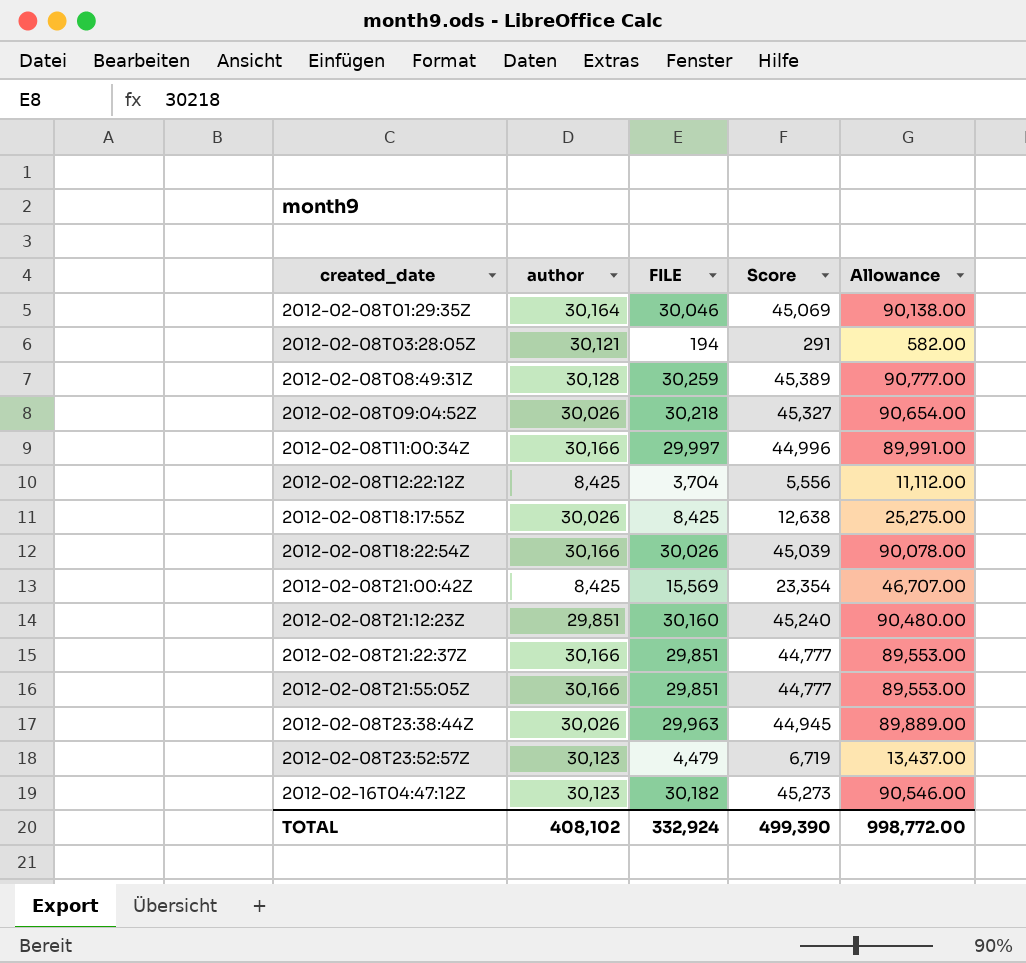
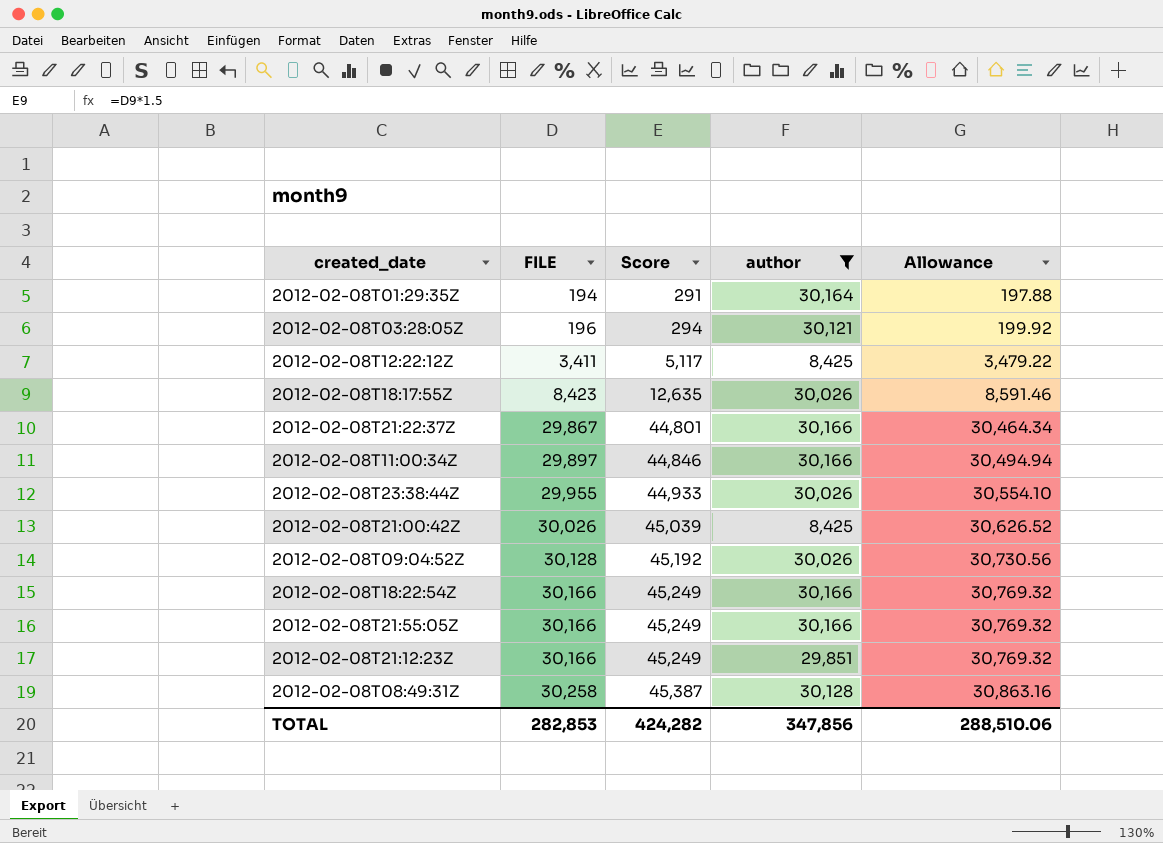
filter: none -> author != 30,123
row order: created_date ascending -> FILE ascending
column author | position: 2 -> 4
column Allowance | formula: [FILE] * 3 -> [FILE] * 1.02
2012-02-08T01:29:35Z | FILE: 30,046 -> 194
2012-02-08T01:29:35Z | Score: 45,069 -> 291
2012-02-08T03:28:05Z | FILE: 194 -> 196
2012-02-08T03:28:05Z | Score: 291 -> 294
2012-02-08T12:22:12Z | FILE: 3,704 -> 3,411
2012-02-08T12:22:12Z | Score: 5,556 -> 5,117
2012-02-08T18:17:55Z | FILE: 8,425 -> 8,423
2012-02-08T18:17:55Z | Score: 12,638 -> 12,635
2012-02-08T21:22:37Z | FILE: 29,851 -> 29,867
2012-02-08T21:22:37Z | Score: 44,777 -> 44,801
2012-02-08T11:00:34Z | FILE: 29,997 -> 29,897
2012-02-08T11:00:34Z | Score: 44,996 -> 44,846
2012-02-08T23:38:44Z | FILE: 29,963 -> 29,955
2012-02-08T23:38:44Z | Score: 44,945 -> 44,933
2012-02-08T21:00:42Z | FILE: 15,569 -> 30,026
2012-02-08T21:00:42Z | Score: 23,354 -> 45,039
2012-02-08T09:04:52Z | FILE: 30,218 -> 30,128
2012-02-08T09:04:52Z | Score: 45,327 -> 45,192
2012-02-08T18:22:54Z | FILE: 30,026 -> 30,166
2012-02-08T18:22:54Z | Score: 45,039 -> 45,249
2012-02-08T21:55:05Z | FILE: 29,851 -> 30,166
2012-02-08T21:55:05Z | Score: 44,777 -> 45,249
2012-02-08T21:12:23Z | FILE: 30,160 -> 30,166
2012-02-08T21:12:23Z | Score: 45,240 -> 45,249
2012-02-08T08:49:31Z | FILE: 30,259 -> 30,258
2012-02-08T08:49:31Z | Score: 45,389 -> 45,387
TOTAL | FILE: 332,924 -> 282,853
TOTAL | Score: 499,390 -> 424,282
TOTAL | author: 408,102 -> 347,856
TOTAL | Allowance: 998,772.00 -> 288,510.06

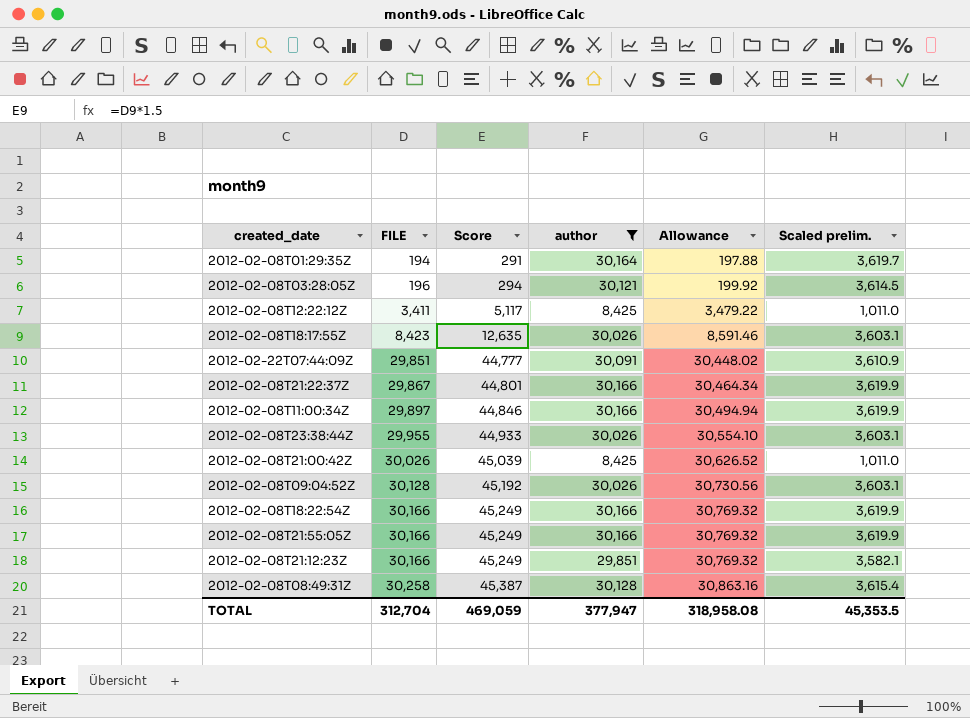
column Scaled prelim. | formula: none -> [author] * 0.12
row 2012-02-22T07:44:09Z: none -> 29,851 | 44,777 | 30,091 | 30,448.02 | 3,610.9
TOTAL | FILE: 282,853 -> 312,704
TOTAL | Score: 424,282 -> 469,059
TOTAL | author: 347,856 -> 377,947
TOTAL | Allowance: 288,510.06 -> 318,958.08

